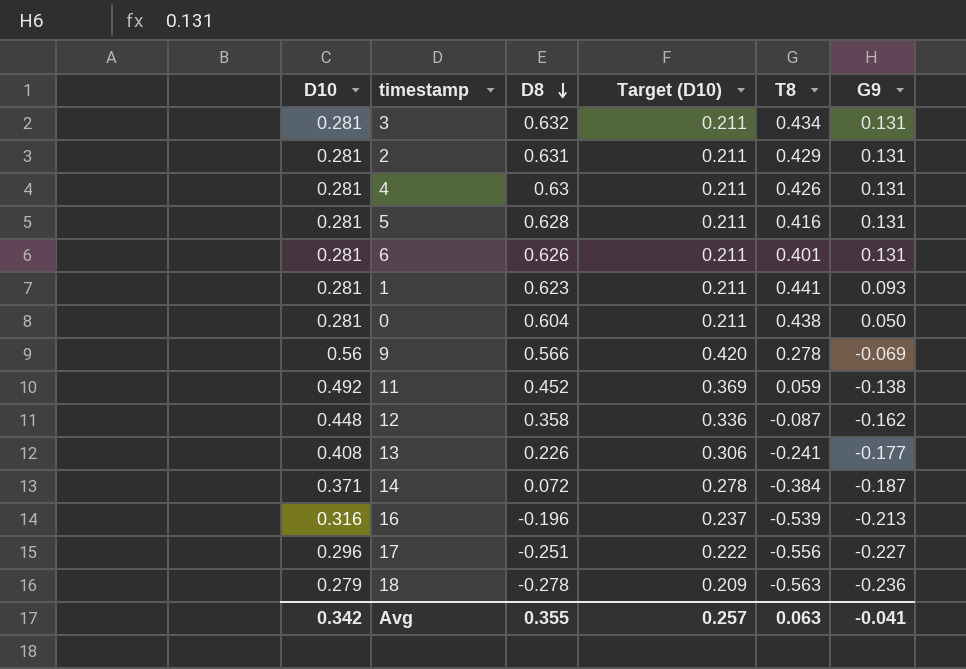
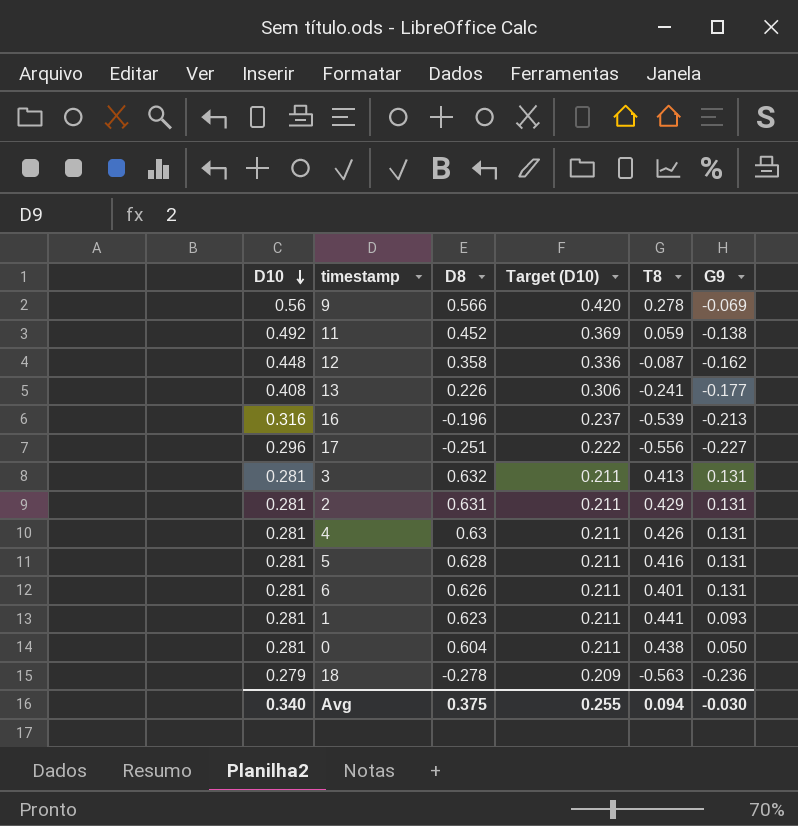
row order: D8 descending -> D10 descending
row 14: 0.371 | 0.072 | 0.278 | -0.384 | -0.187 -> none
3 | T8: 0.434 -> 0.413
Avg | D10: 0.342 -> 0.340
Avg | D8: 0.355 -> 0.375
Avg | Target (D10): 0.257 -> 0.255
Avg | T8: 0.063 -> 0.094
Avg | G9: -0.041 -> -0.030

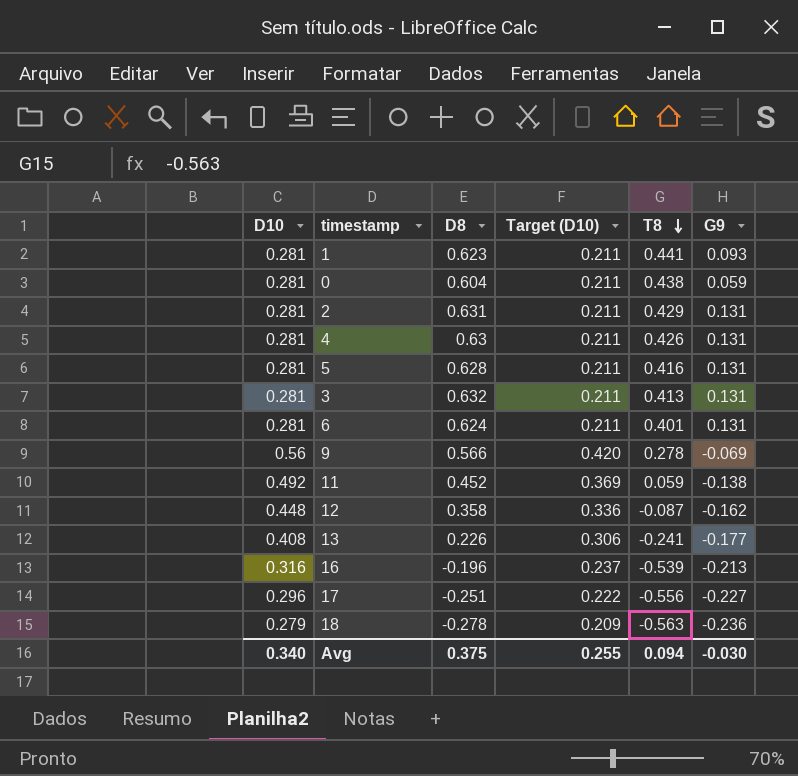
row order: D10 descending -> T8 descending
0 | G9: 0.050 -> 0.059
6 | D8: 0.626 -> 0.624

